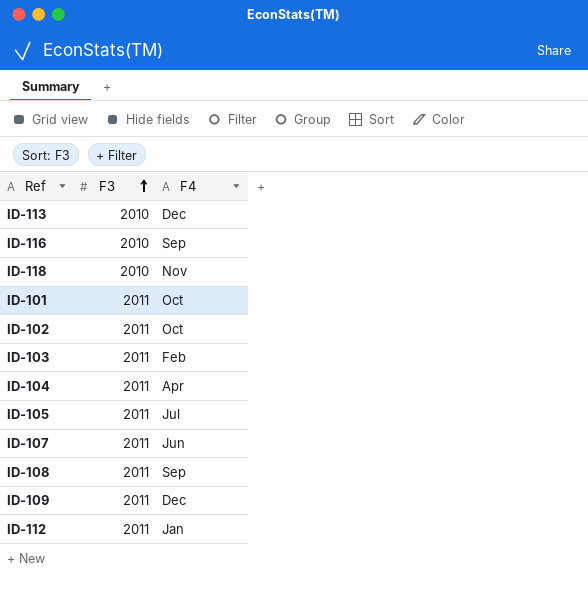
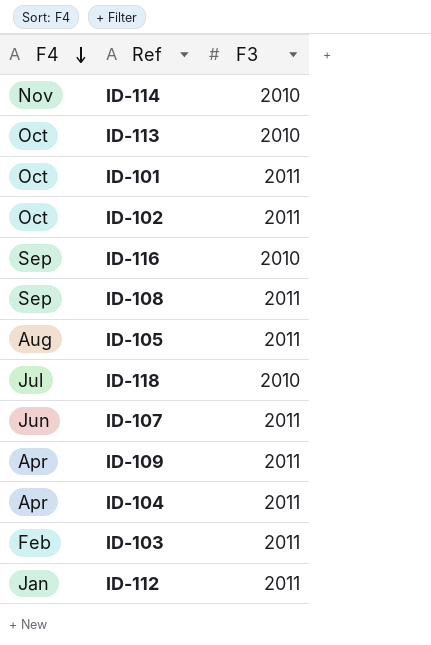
row order: F3 ascending -> F4 descending
column F4 | position: 3 -> 1
row ID-114: none -> Nov | 2010
ID-113 | F4: Dec -> Oct
ID-105 | F4: Jul -> Aug
ID-118 | F4: Nov -> Jul
ID-109 | F4: Dec -> Apr

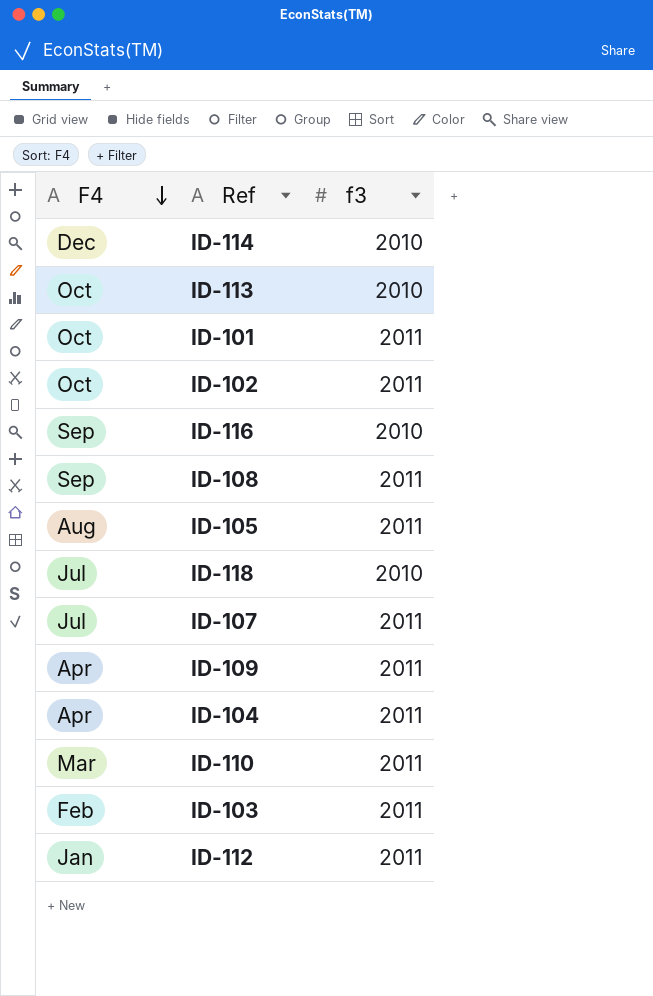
column name: F3 -> f3
ID-114 | F4: Nov -> Dec
ID-107 | F4: Jun -> Jul
row ID-110: none -> Mar | 2011

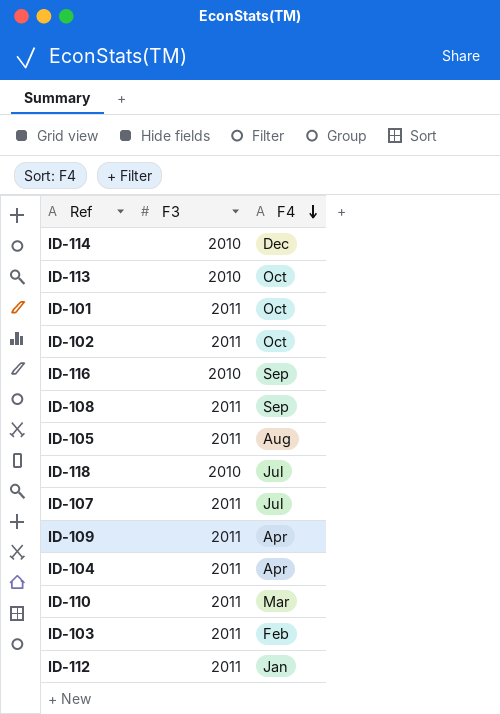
column name: f3 -> F3
column F4 | position: 1 -> 3

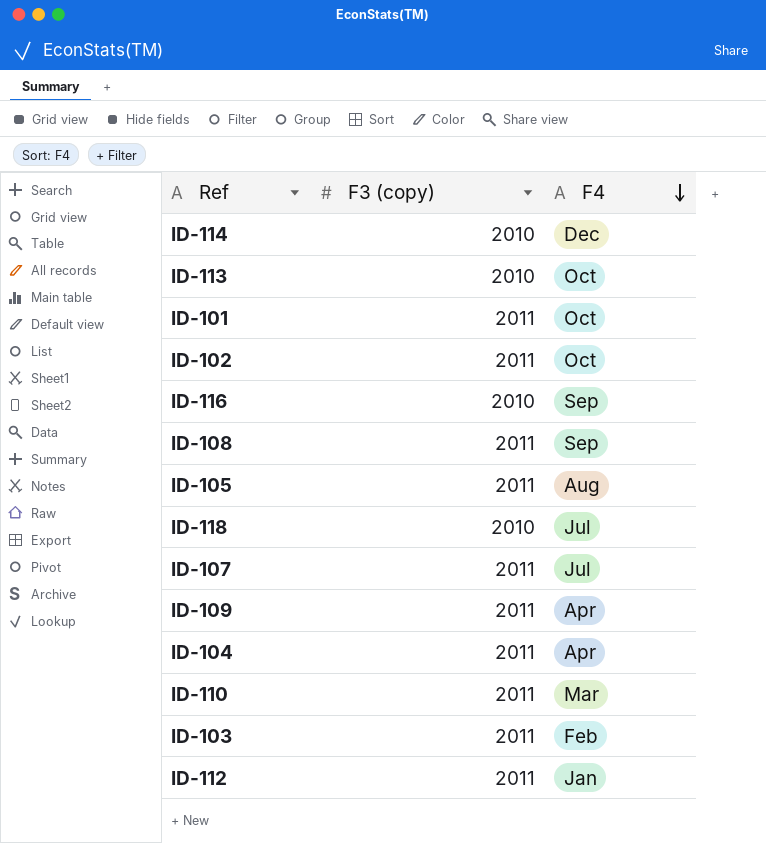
column name: F3 -> F3 (copy)

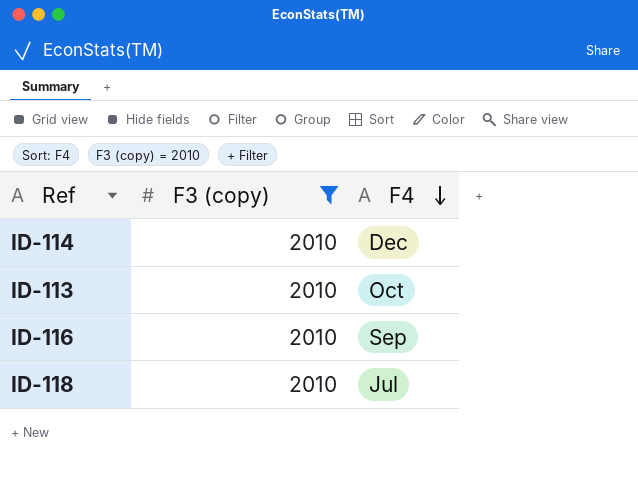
filter: none -> F3 (copy) = 2010

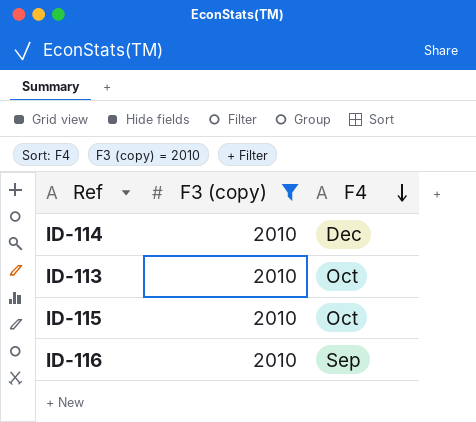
row ID-118: 2010 | Jul -> none
row ID-115: none -> 2010 | Oct

